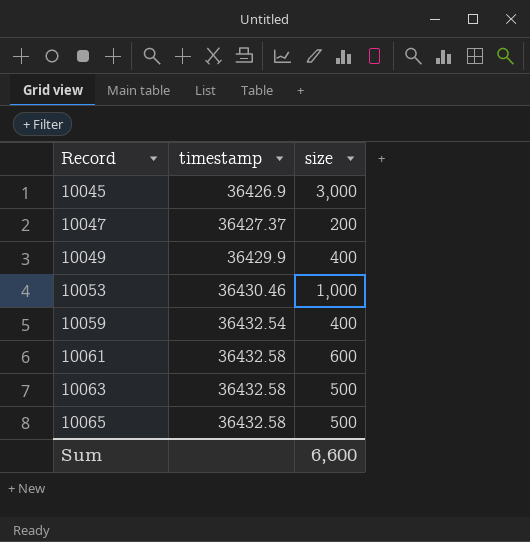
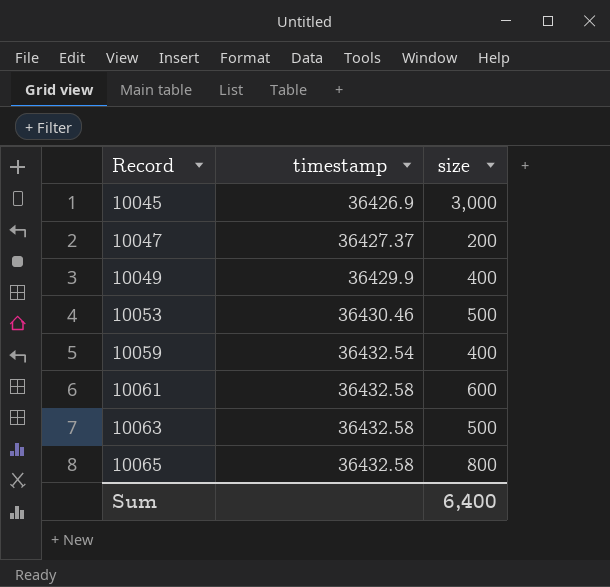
10053 | size: 1,000 -> 500
10065 | size: 500 -> 800
Sum | size: 6,600 -> 6,400

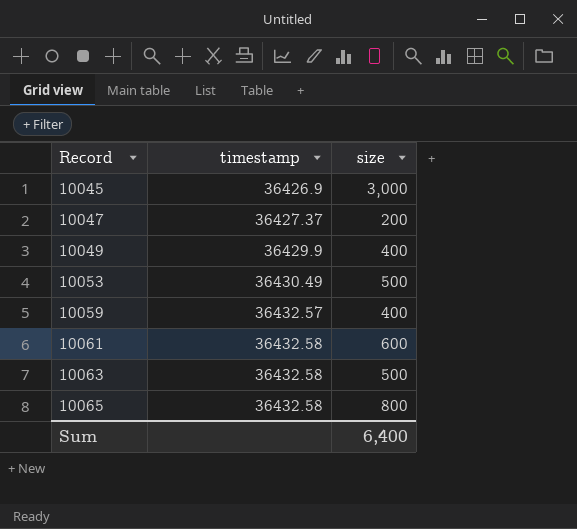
10053 | timestamp: 36430.46 -> 36430.49
10059 | timestamp: 36432.54 -> 36432.57

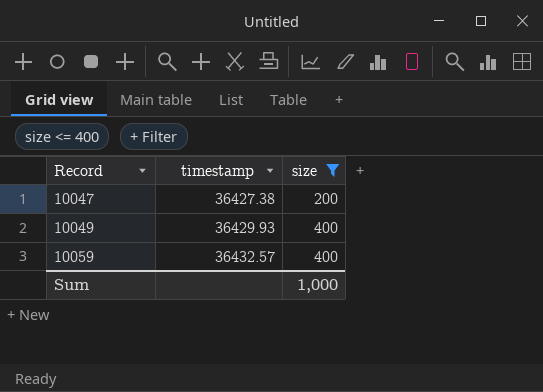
filter: none -> size <= 400
10047 | timestamp: 36427.37 -> 36427.38
10049 | timestamp: 36429.9 -> 36429.93
Sum | size: 6,400 -> 1,000

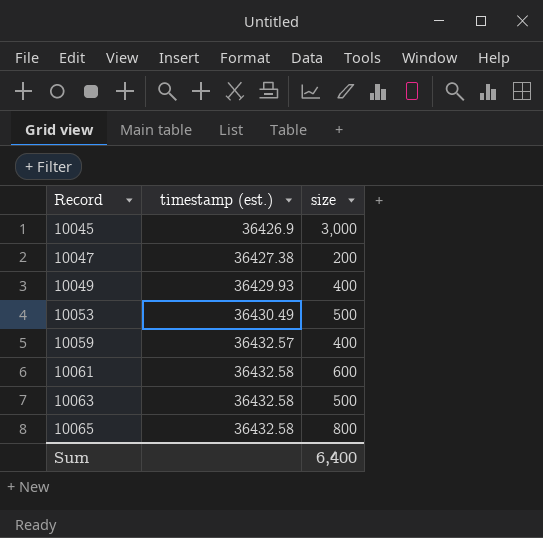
filter: size <= 400 -> none
column name: timestamp -> timestamp (est.)
Sum | size: 1,000 -> 6,400

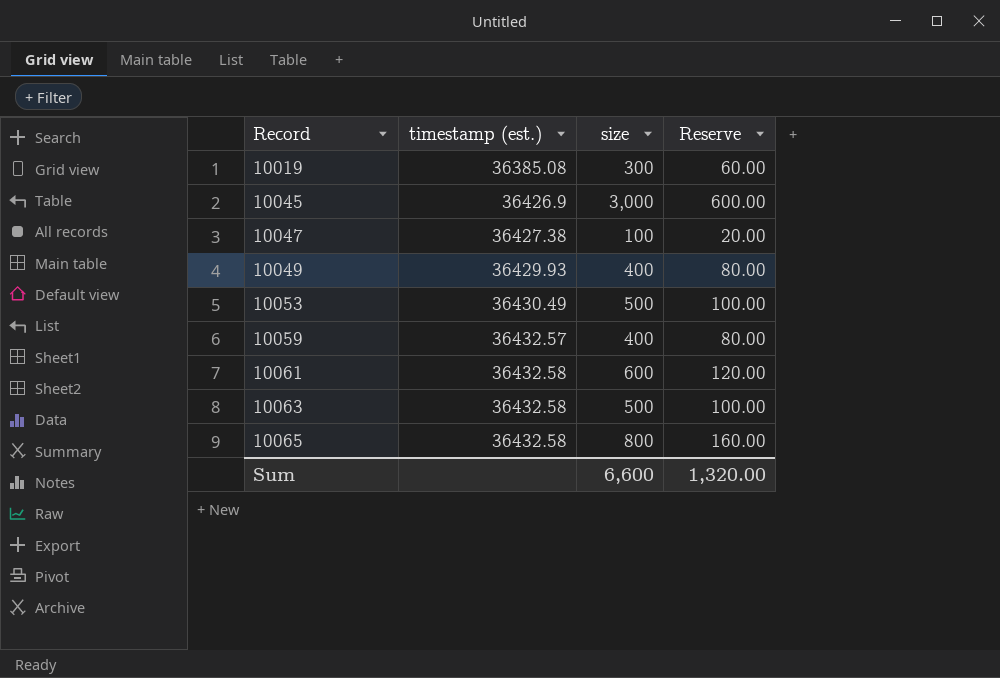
column Reserve | formula: none -> [size] * 0.2
row 10019: none -> 36385.08 | 300 | 60.00
10047 | size: 200 -> 100
Sum | size: 6,400 -> 6,600

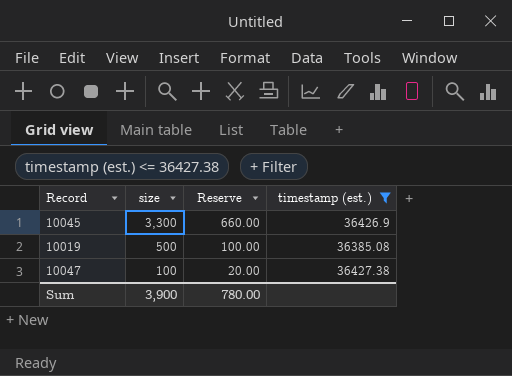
filter: none -> timestamp (est.) <= 36427.38
row order: Record ascending -> size descending
column timestamp (est.) | position: 2 -> 4
10045 | size: 3,000 -> 3,300
10045 | Reserve: 600.00 -> 660.00
10019 | size: 300 -> 500
10019 | Reserve: 60.00 -> 100.00
Sum | size: 6,600 -> 3,900
Sum | Reserve: 1,320.00 -> 780.00

